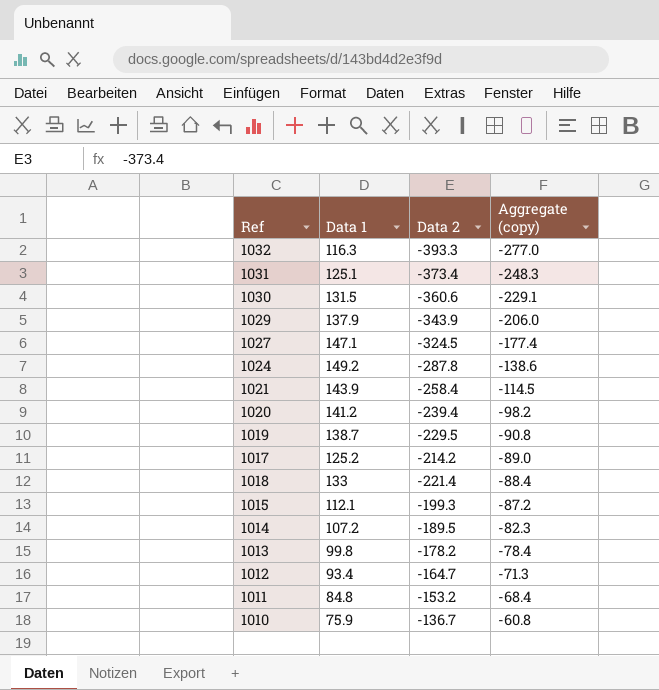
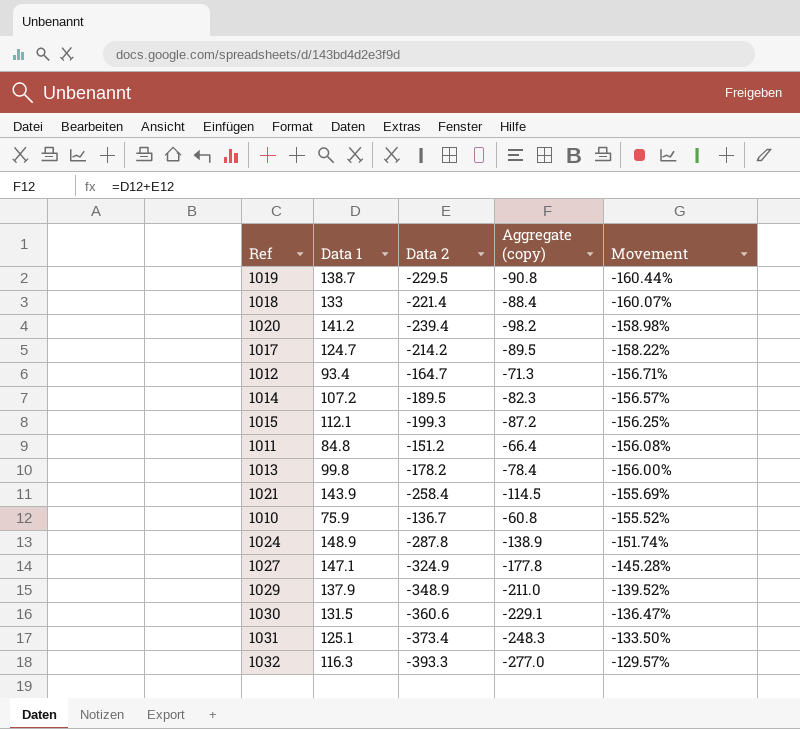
row order: Aggregate (copy) ascending -> Movement ascending
column Movement | formula: none -> ([Data 1] - [Data 2]) / [Data 2]
1017 | Data 1: 125.2 -> 124.7
1017 | Aggregate (copy): -89.0 -> -89.5
1011 | Data 2: -153.2 -> -151.2
1011 | Aggregate (copy): -68.4 -> -66.4
1024 | Data 1: 149.2 -> 148.9
1024 | Aggregate (copy): -138.6 -> -138.9
1027 | Data 2: -324.5 -> -324.9
1027 | Aggregate (copy): -177.4 -> -177.8
1029 | Data 2: -343.9 -> -348.9
1029 | Aggregate (copy): -206.0 -> -211.0

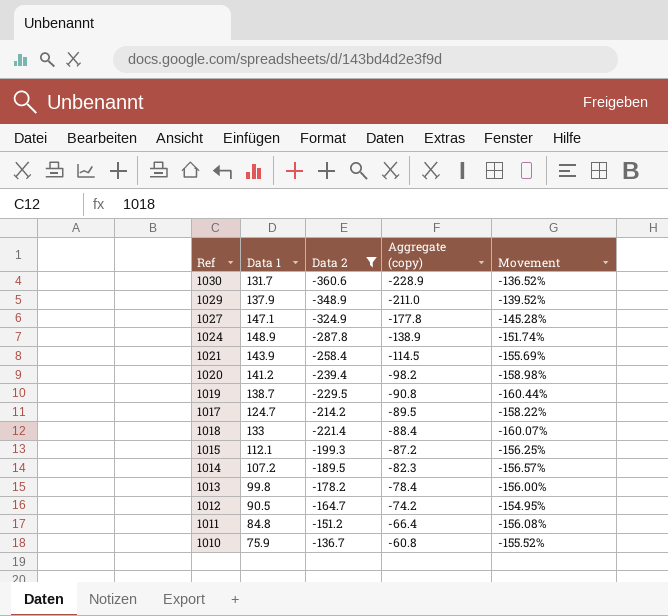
filter: none -> Data 2 >= -360.6
row order: Movement ascending -> Aggregate (copy) ascending
1030 | Data 1: 131.5 -> 131.7
1030 | Aggregate (copy): -229.1 -> -228.9
1030 | Movement: -136.47% -> -136.52%
1012 | Data 1: 93.4 -> 90.5
1012 | Aggregate (copy): -71.3 -> -74.2
1012 | Movement: -156.71% -> -154.95%

